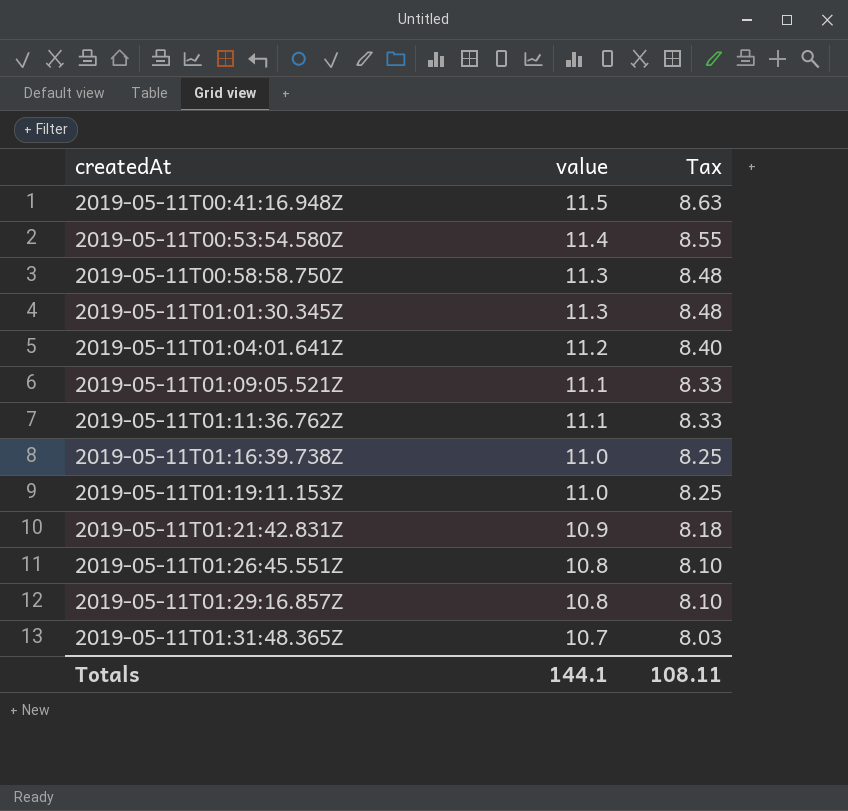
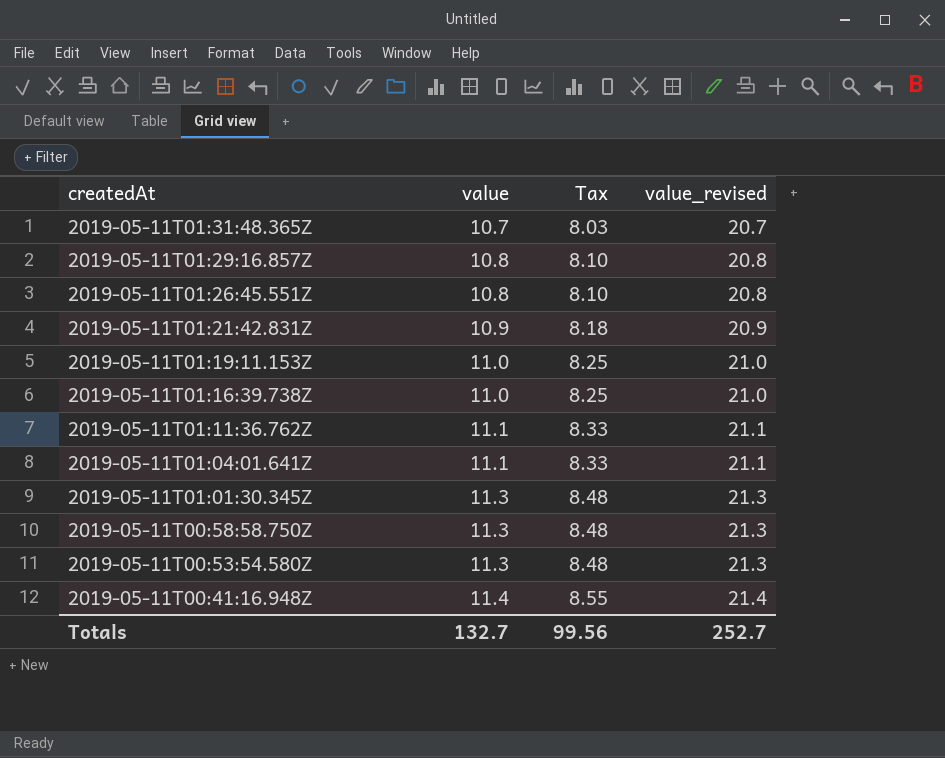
row order: createdAt ascending -> createdAt descending
column value_revised | formula: none -> [value] + 10
row 2019-05-11T01:09:05.521Z: 11.1 | 8.33 -> none
2019-05-11T01:04:01.641Z | value: 11.2 -> 11.1
2019-05-11T01:04:01.641Z | Tax: 8.40 -> 8.33
2019-05-11T00:53:54.580Z | value: 11.4 -> 11.3
2019-05-11T00:53:54.580Z | Tax: 8.55 -> 8.48
2019-05-11T00:41:16.948Z | value: 11.5 -> 11.4
2019-05-11T00:41:16.948Z | Tax: 8.63 -> 8.55
Totals | value: 144.1 -> 132.7
Totals | Tax: 108.11 -> 99.56

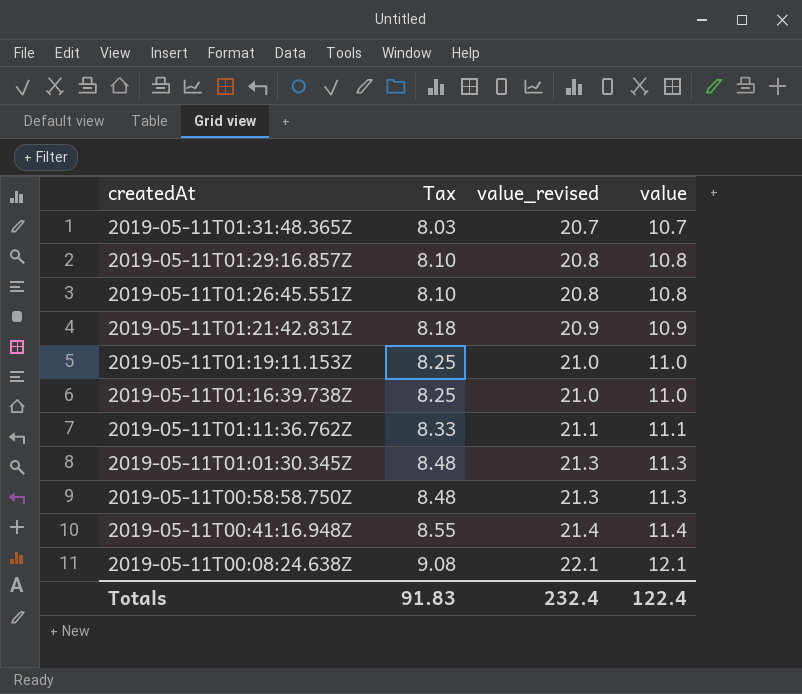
column value | position: 2 -> 4
row 2019-05-11T01:04:01.641Z: 11.1 | 8.33 | 21.1 -> none
row 2019-05-11T00:53:54.580Z: 11.3 | 8.48 | 21.3 -> none
row 2019-05-11T00:08:24.638Z: none -> 9.08 | 22.1 | 12.1
Totals | Tax: 99.56 -> 91.83
Totals | value_revised: 252.7 -> 232.4
Totals | value: 132.7 -> 122.4

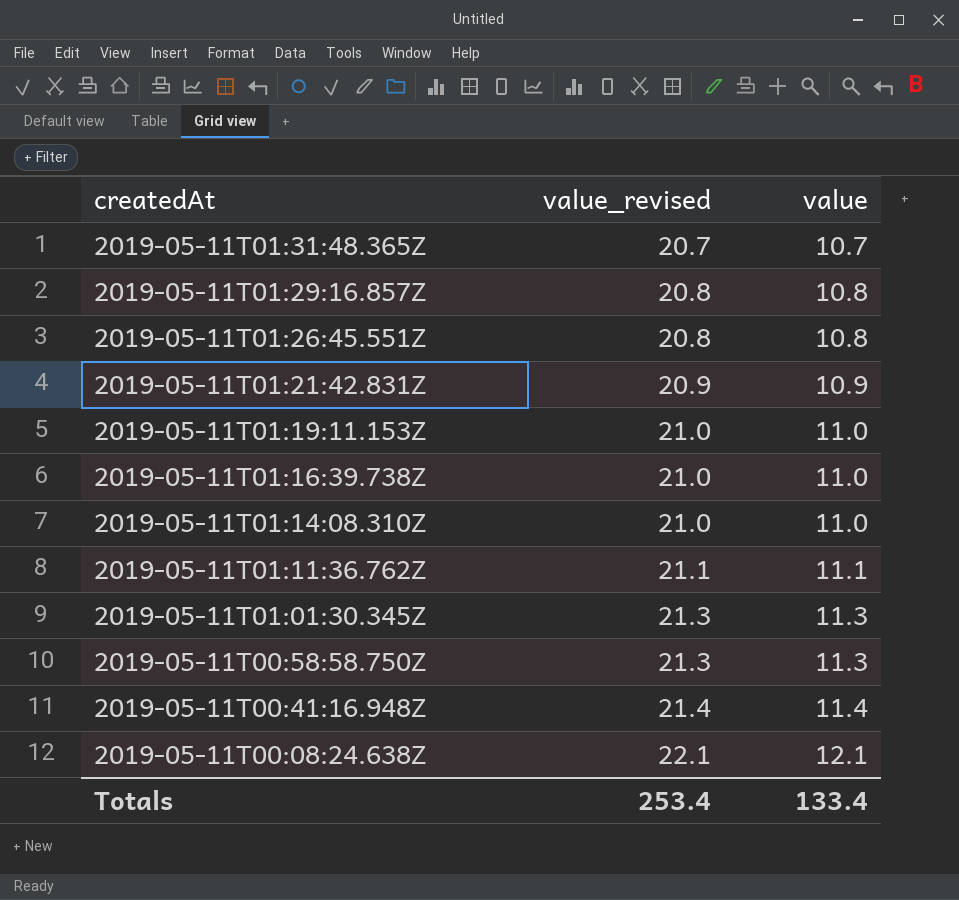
column Tax | formula: [value] * 0.75 -> none
row 2019-05-11T01:14:08.310Z: none -> 21.0 | 11.0
Totals | value_revised: 232.4 -> 253.4
Totals | value: 122.4 -> 133.4

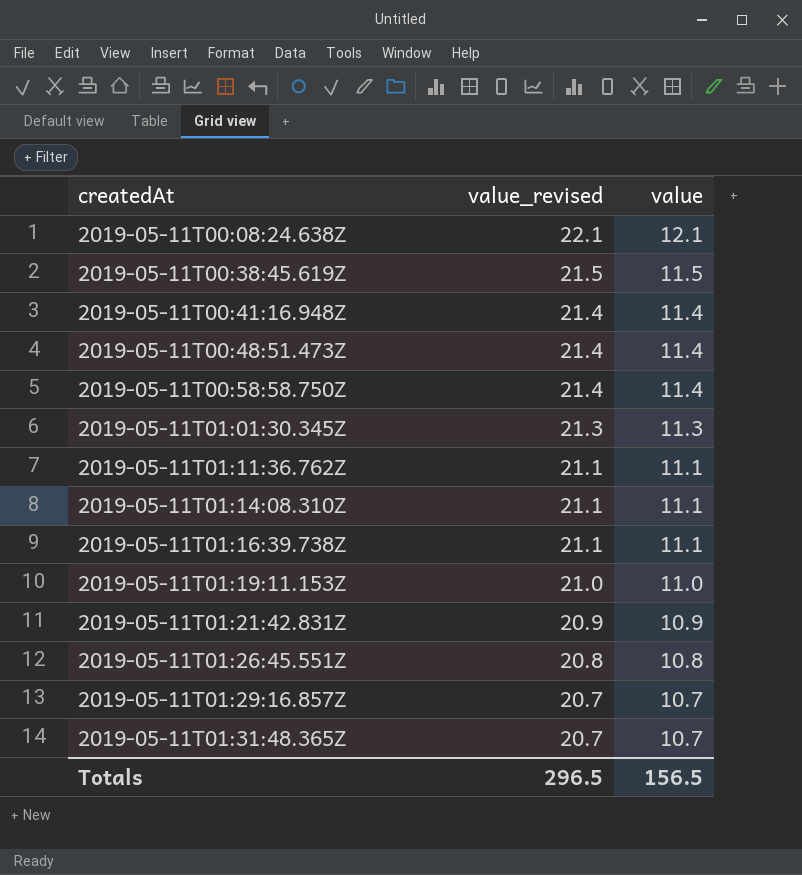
row order: createdAt descending -> createdAt ascending
row 2019-05-11T00:38:45.619Z: none -> 21.5 | 11.5
row 2019-05-11T00:48:51.473Z: none -> 21.4 | 11.4
2019-05-11T00:58:58.750Z | value_revised: 21.3 -> 21.4
2019-05-11T00:58:58.750Z | value: 11.3 -> 11.4
2019-05-11T01:14:08.310Z | value_revised: 21.0 -> 21.1
2019-05-11T01:14:08.310Z | value: 11.0 -> 11.1
2019-05-11T01:16:39.738Z | value_revised: 21.0 -> 21.1
2019-05-11T01:16:39.738Z | value: 11.0 -> 11.1
2019-05-11T01:29:16.857Z | value_revised: 20.8 -> 20.7
2019-05-11T01:29:16.857Z | value: 10.8 -> 10.7
Totals | value_revised: 253.4 -> 296.5
Totals | value: 133.4 -> 156.5

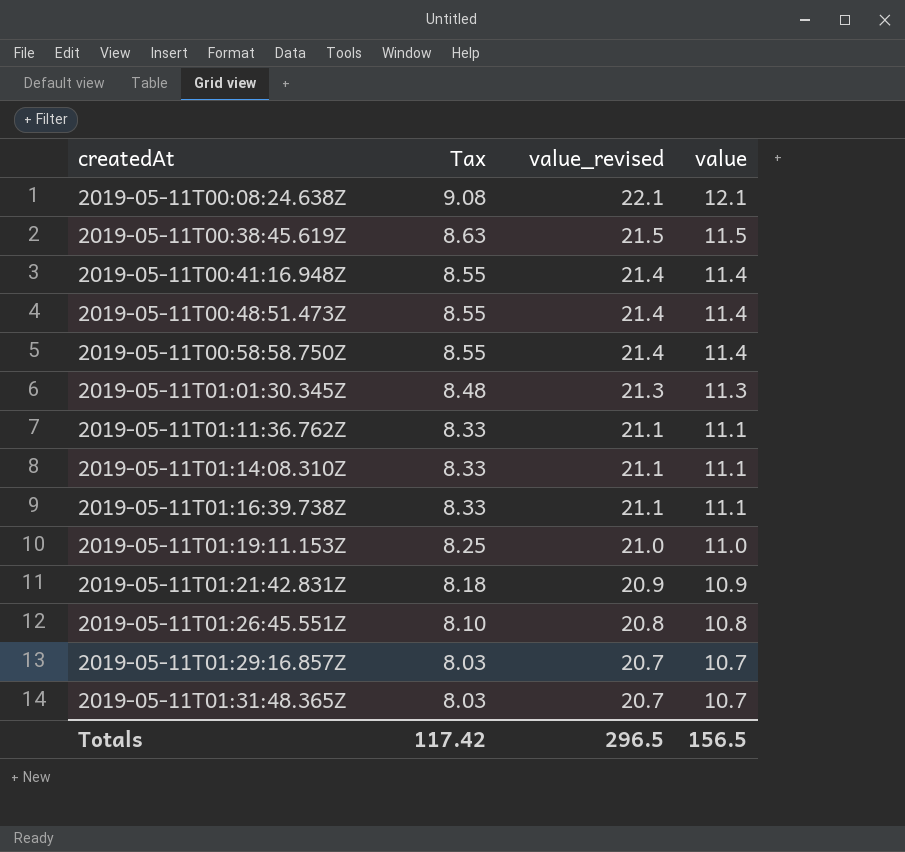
column Tax | formula: none -> [value] * 0.75

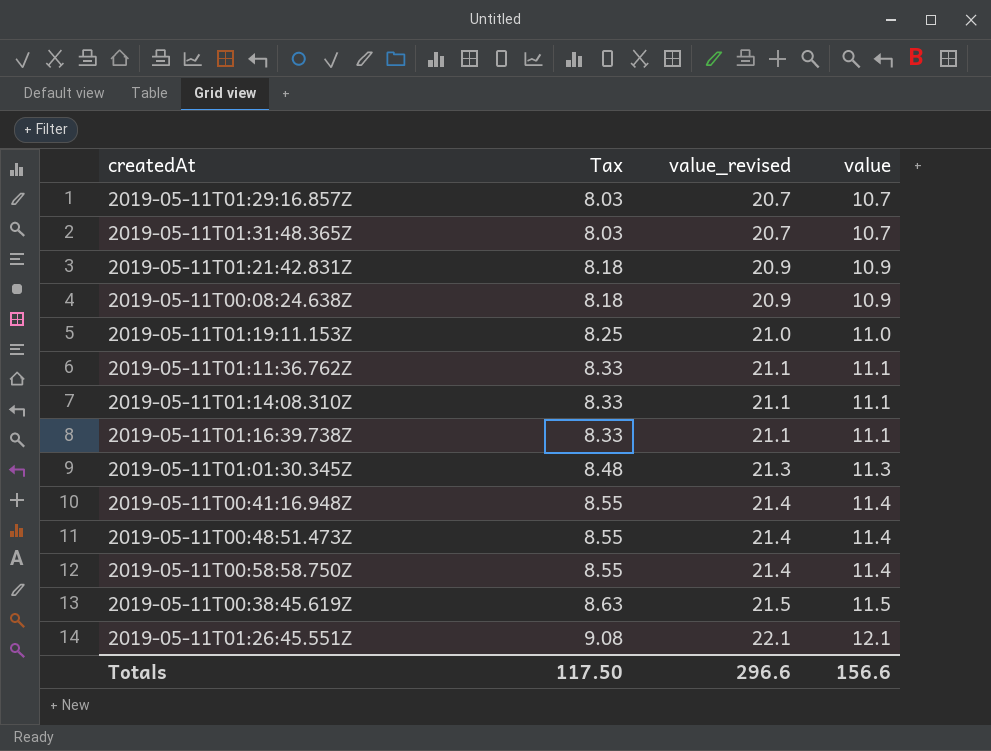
row order: createdAt ascending -> Tax ascending
2019-05-11T00:08:24.638Z | Tax: 9.08 -> 8.18
2019-05-11T00:08:24.638Z | value_revised: 22.1 -> 20.9
2019-05-11T00:08:24.638Z | value: 12.1 -> 10.9
2019-05-11T01:26:45.551Z | Tax: 8.10 -> 9.08
2019-05-11T01:26:45.551Z | value_revised: 20.8 -> 22.1
2019-05-11T01:26:45.551Z | value: 10.8 -> 12.1
Totals | Tax: 117.42 -> 117.50
Totals | value_revised: 296.5 -> 296.6
Totals | value: 156.5 -> 156.6

